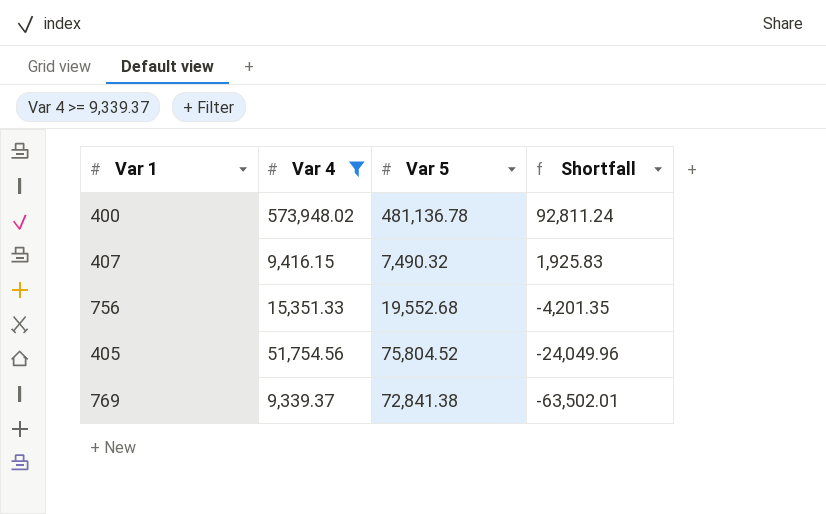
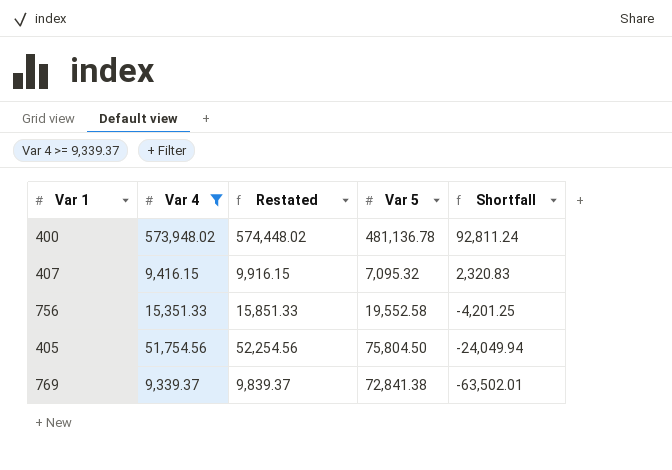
column Restated | formula: none -> [Var 4] + 500
407 | Var 5: 7,490.32 -> 7,095.32
407 | Shortfall: 1,925.83 -> 2,320.83
756 | Var 5: 19,552.68 -> 19,552.58
756 | Shortfall: -4,201.35 -> -4,201.25
405 | Var 5: 75,804.52 -> 75,804.50
405 | Shortfall: -24,049.96 -> -24,049.94

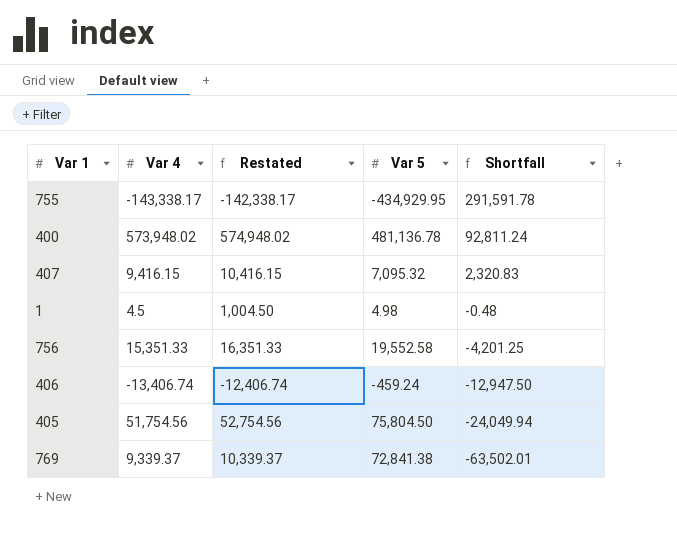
filter: Var 4 >= 9,339.37 -> none
column Restated | formula: [Var 4] + 500 -> [Var 4] + 1000

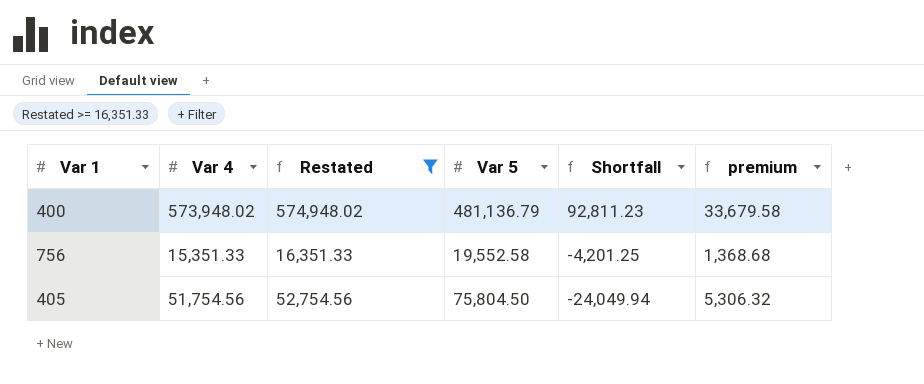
filter: none -> Restated >= 16,351.33
column premium | formula: none -> [Var 5] * 0.07
400 | Var 5: 481,136.78 -> 481,136.79
400 | Shortfall: 92,811.24 -> 92,811.23

